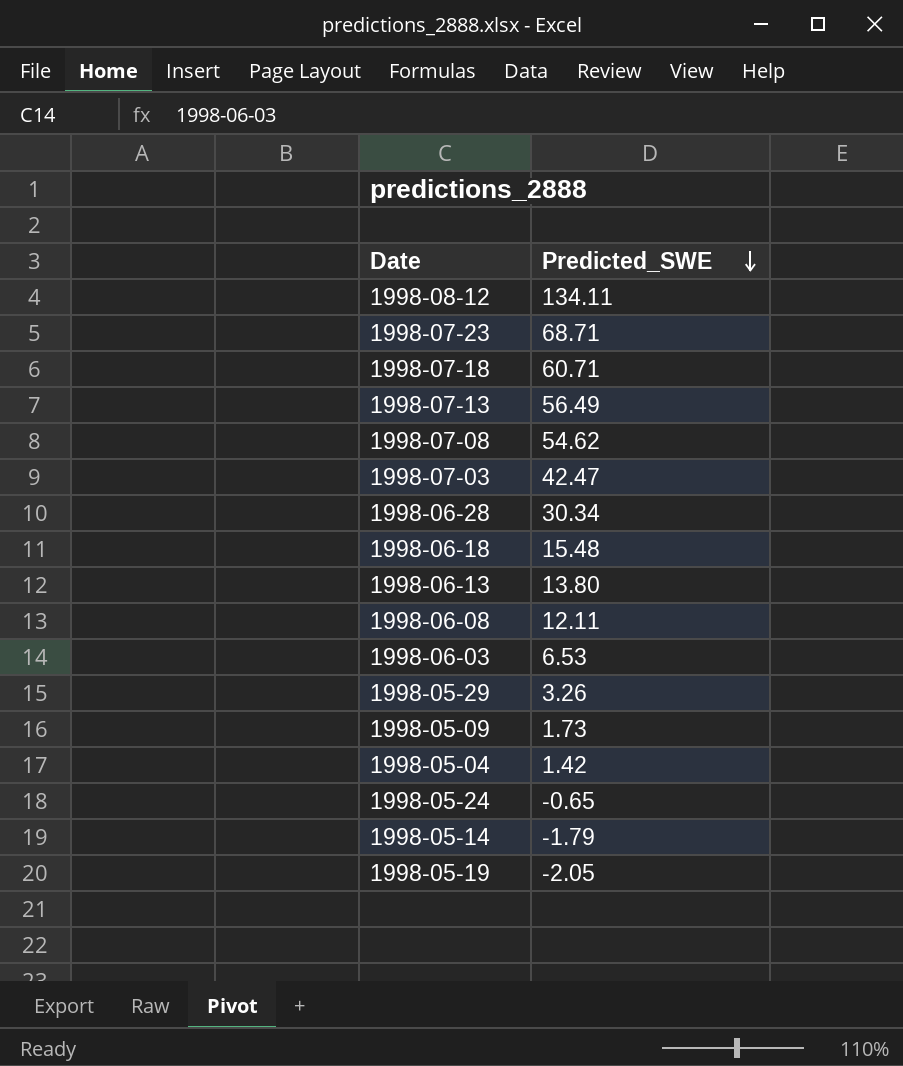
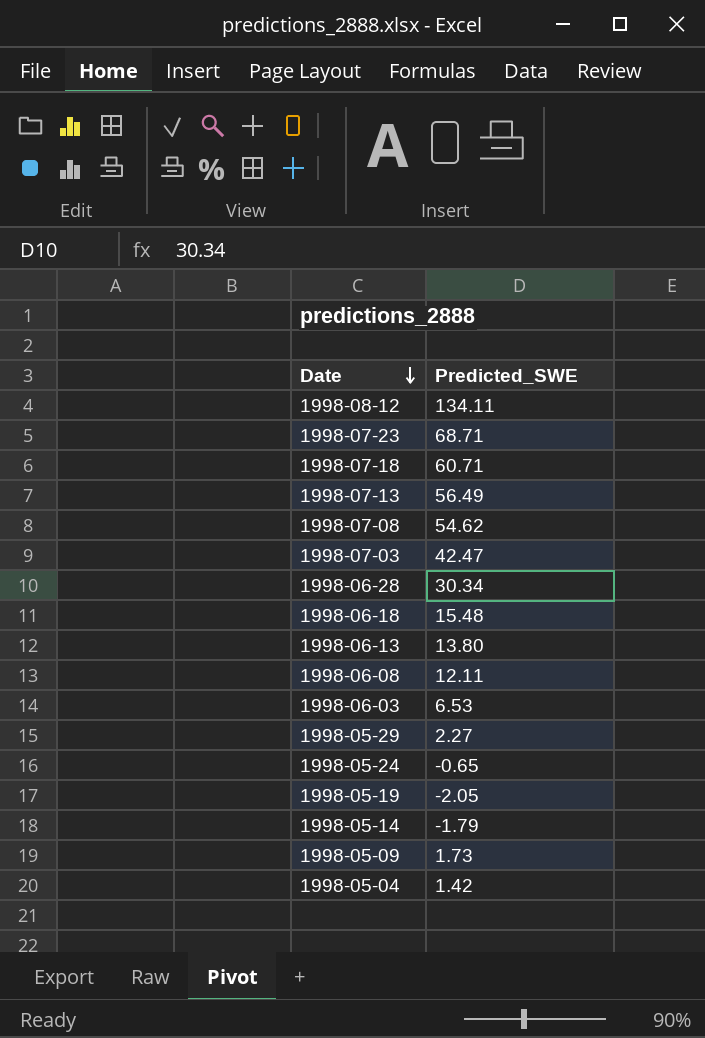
row order: Predicted_SWE descending -> Date descending
1998-05-29 | Predicted_SWE: 3.26 -> 2.27

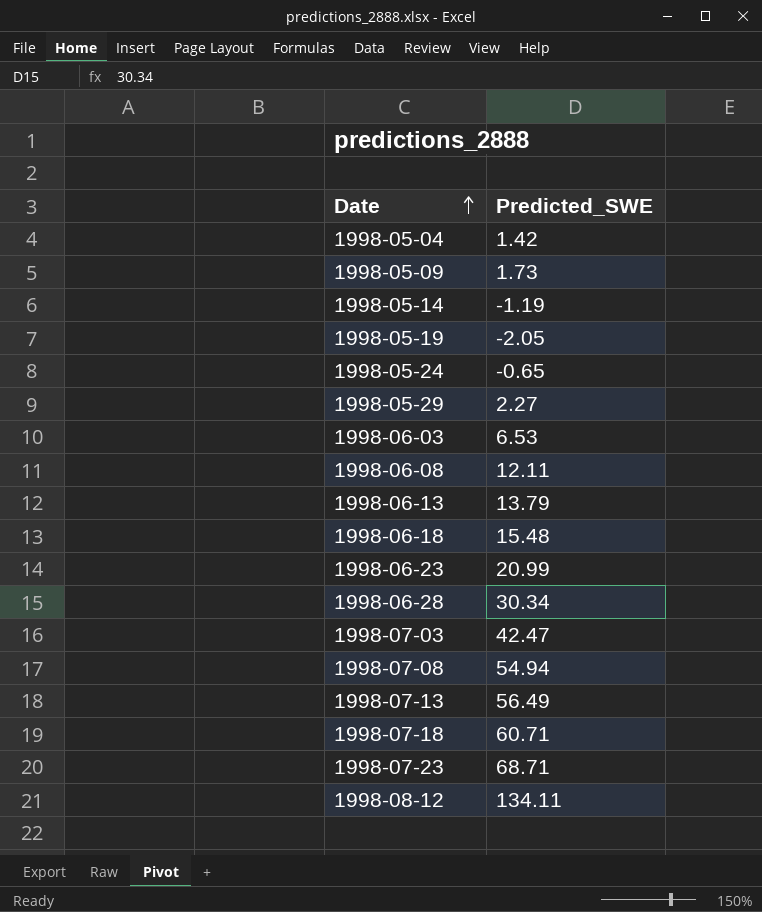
row order: Date descending -> Date ascending
1998-05-14 | Predicted_SWE: -1.79 -> -1.19
1998-06-13 | Predicted_SWE: 13.80 -> 13.79
row 1998-06-23: none -> 20.99
1998-07-08 | Predicted_SWE: 54.62 -> 54.94

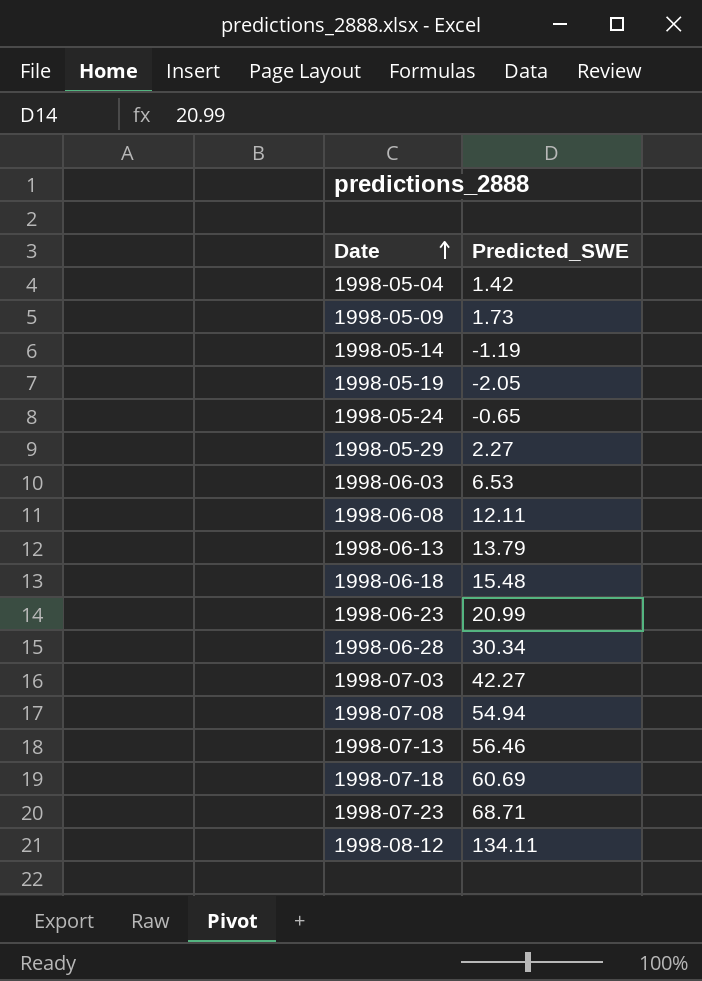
1998-07-03 | Predicted_SWE: 42.47 -> 42.27
1998-07-13 | Predicted_SWE: 56.49 -> 56.46
1998-07-18 | Predicted_SWE: 60.71 -> 60.69

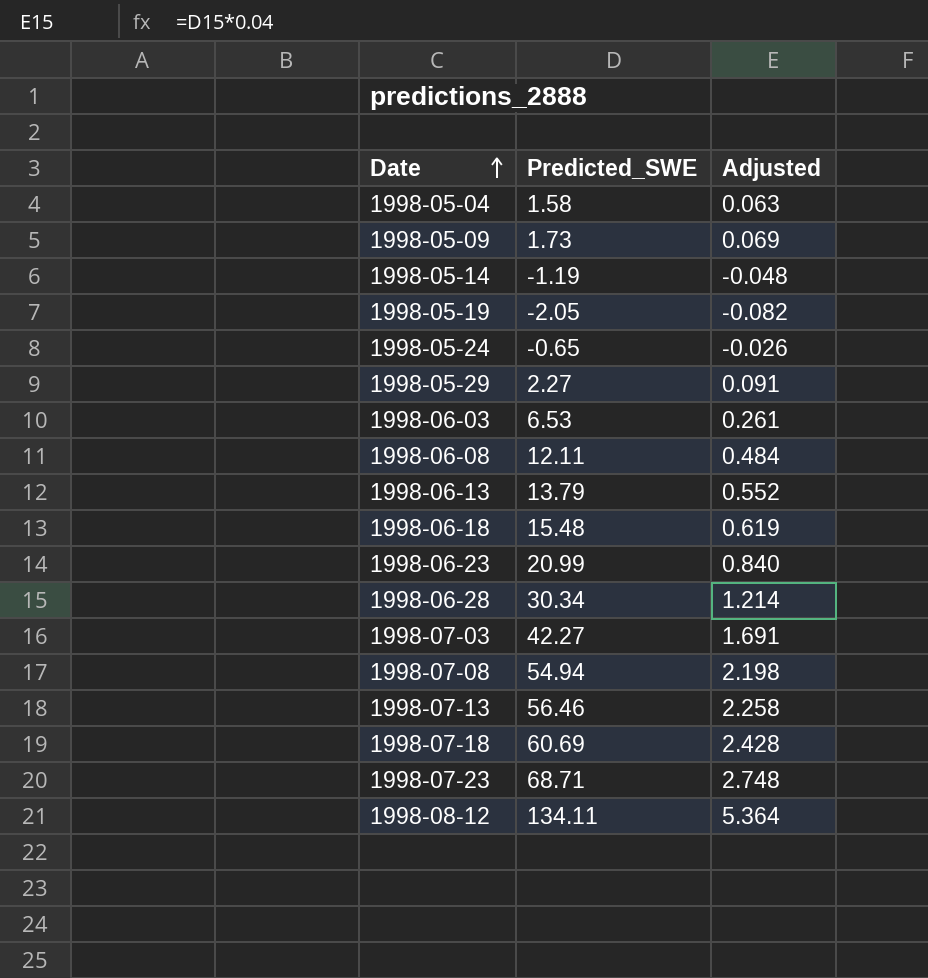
column Adjusted | formula: none -> [Predicted_SWE] * 0.04
1998-05-04 | Predicted_SWE: 1.42 -> 1.58

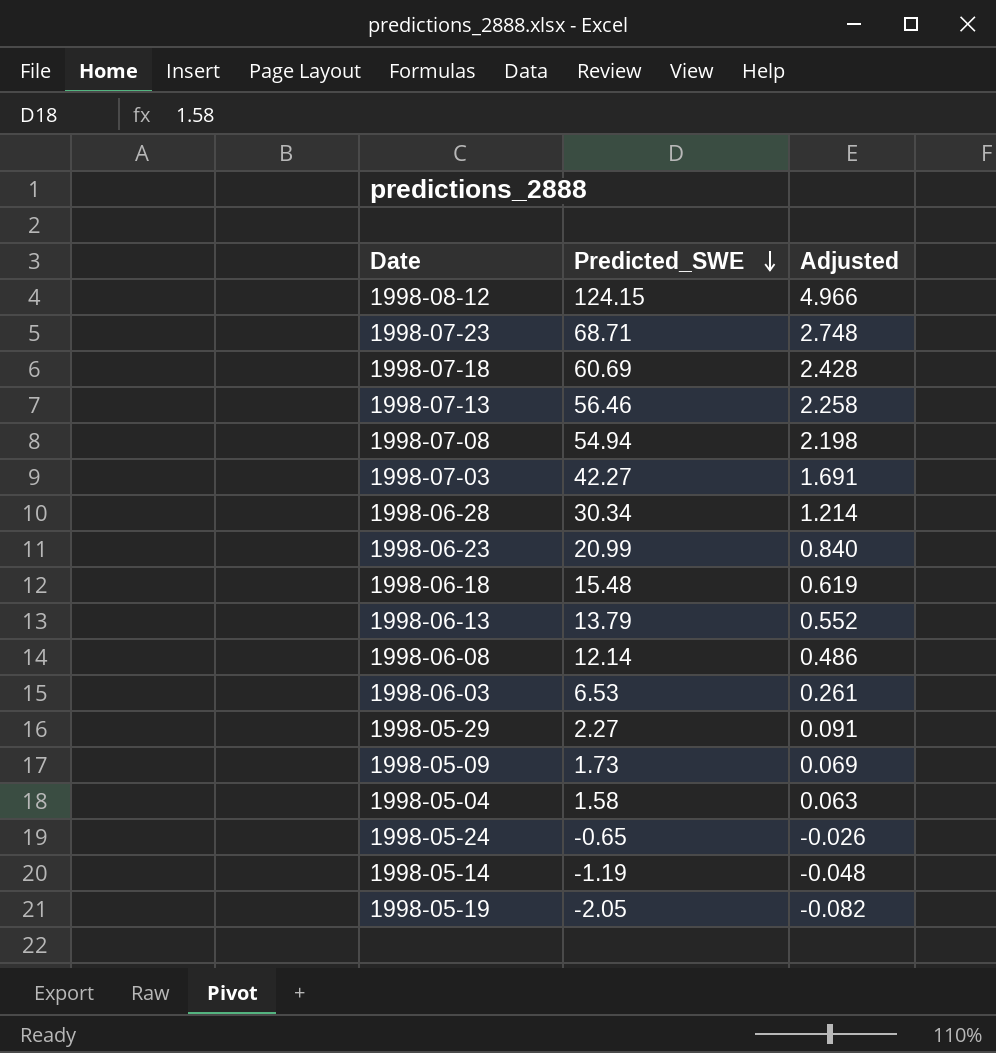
row order: Date ascending -> Predicted_SWE descending
1998-08-12 | Predicted_SWE: 134.11 -> 124.15
1998-08-12 | Adjusted: 5.364 -> 4.966
1998-06-08 | Predicted_SWE: 12.11 -> 12.14
1998-06-08 | Adjusted: 0.484 -> 0.486

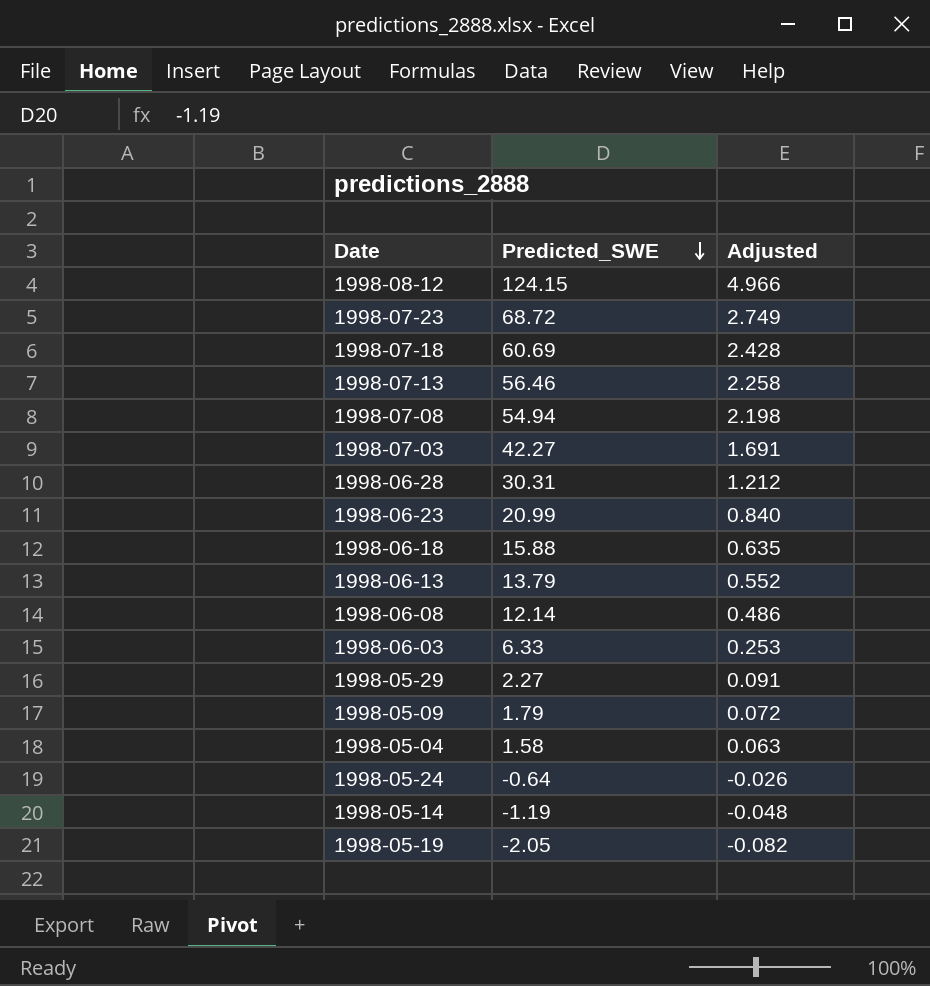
1998-07-23 | Predicted_SWE: 68.71 -> 68.72
1998-07-23 | Adjusted: 2.748 -> 2.749
1998-06-28 | Predicted_SWE: 30.34 -> 30.31
1998-06-28 | Adjusted: 1.214 -> 1.212
1998-06-18 | Predicted_SWE: 15.48 -> 15.88
1998-06-18 | Adjusted: 0.619 -> 0.635
1998-06-03 | Predicted_SWE: 6.53 -> 6.33
1998-06-03 | Adjusted: 0.261 -> 0.253
1998-05-09 | Predicted_SWE: 1.73 -> 1.79
1998-05-09 | Adjusted: 0.069 -> 0.072
1998-05-24 | Predicted_SWE: -0.65 -> -0.64

